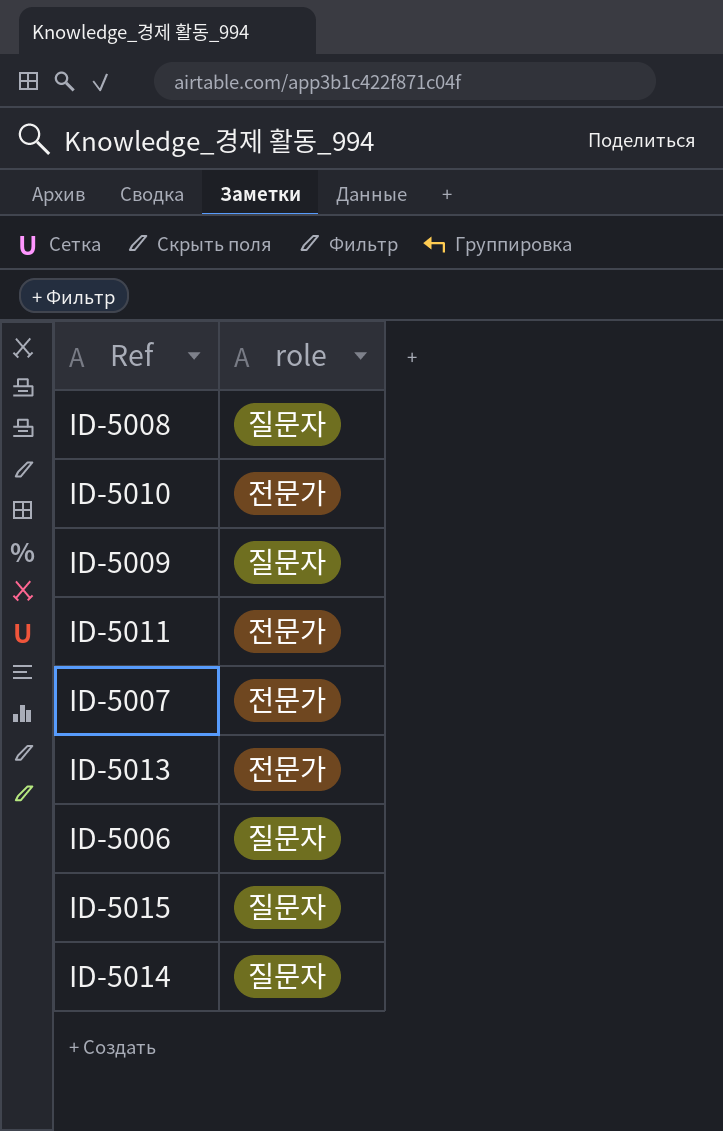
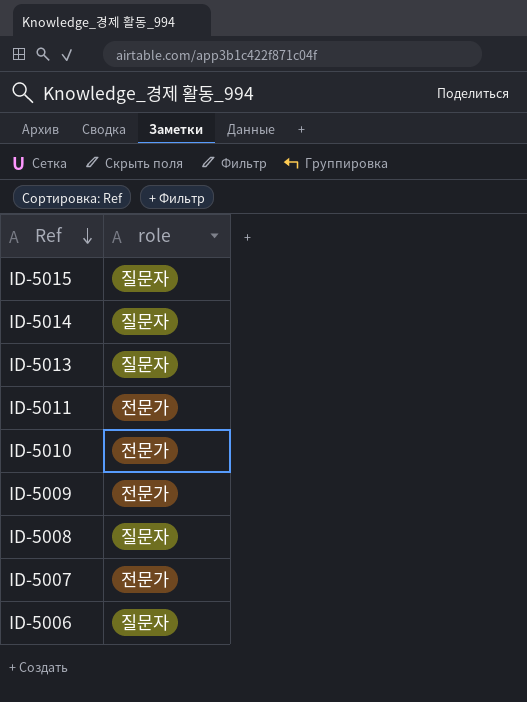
row order: none -> Ref descending
ID-5013 | role: 전문가 -> 질문자
ID-5009 | role: 질문자 -> 전문가

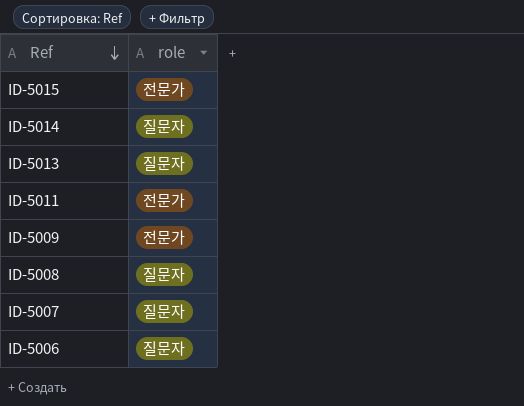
row ID-5010: 전문가 -> none
ID-5015 | role: 질문자 -> 전문가
ID-5007 | role: 전문가 -> 질문자

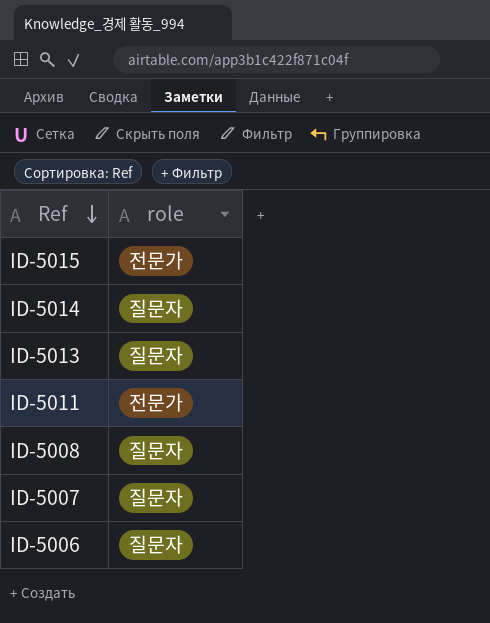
row ID-5009: 전문가 -> none

